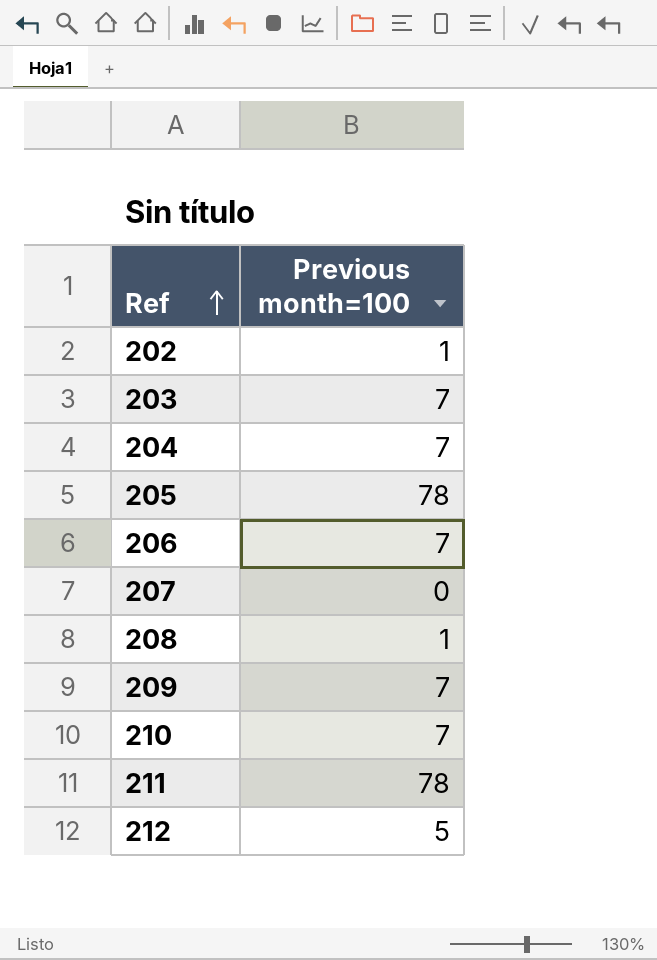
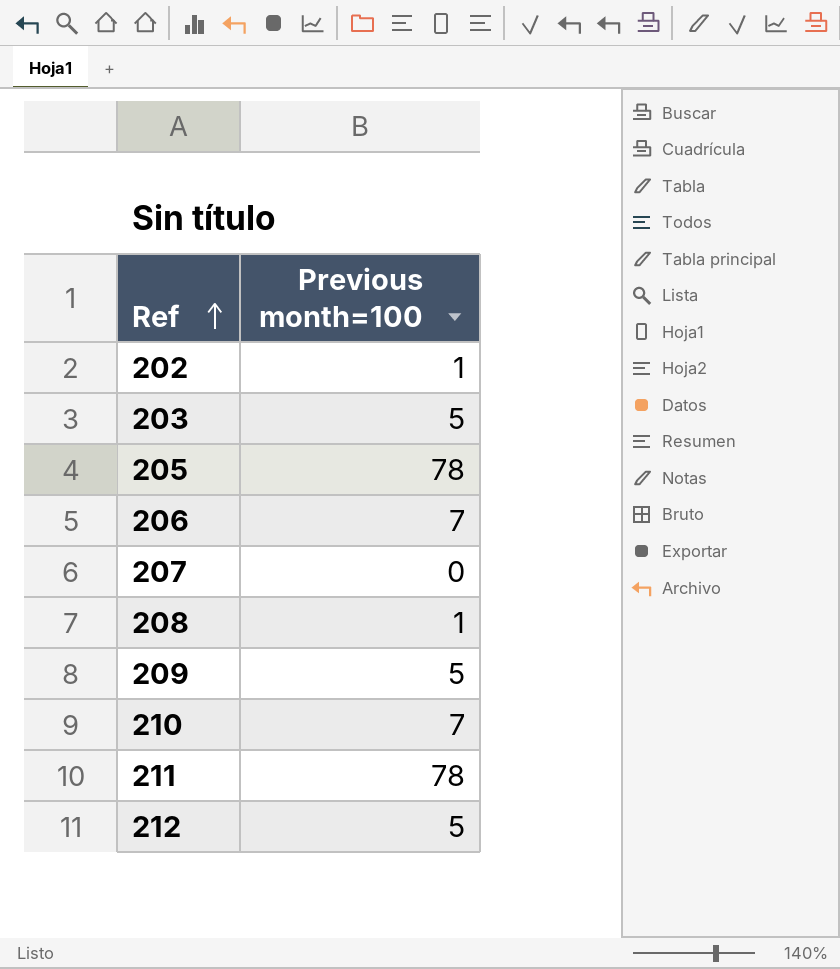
row 204: 7 -> none
203 | Previous month=100: 7 -> 5
209 | Previous month=100: 7 -> 5

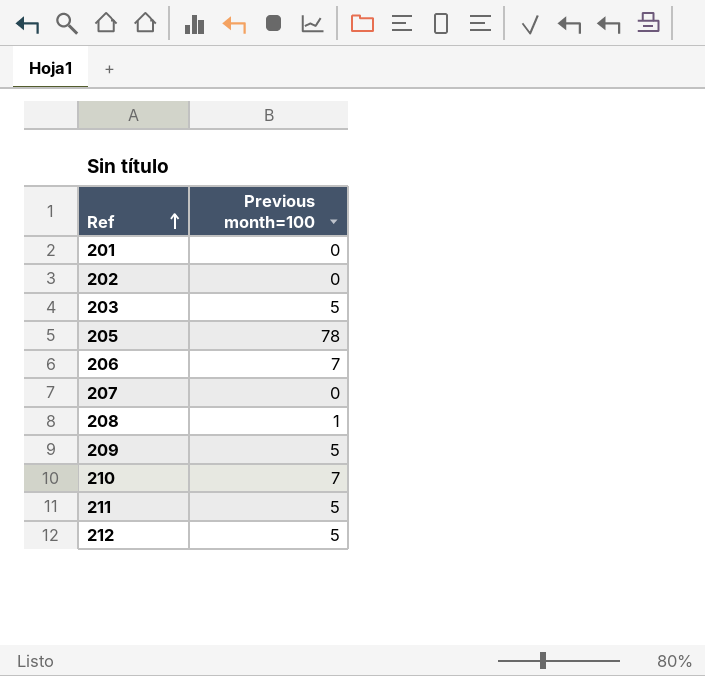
row 201: none -> 0
202 | Previous month=100: 1 -> 0
211 | Previous month=100: 78 -> 5

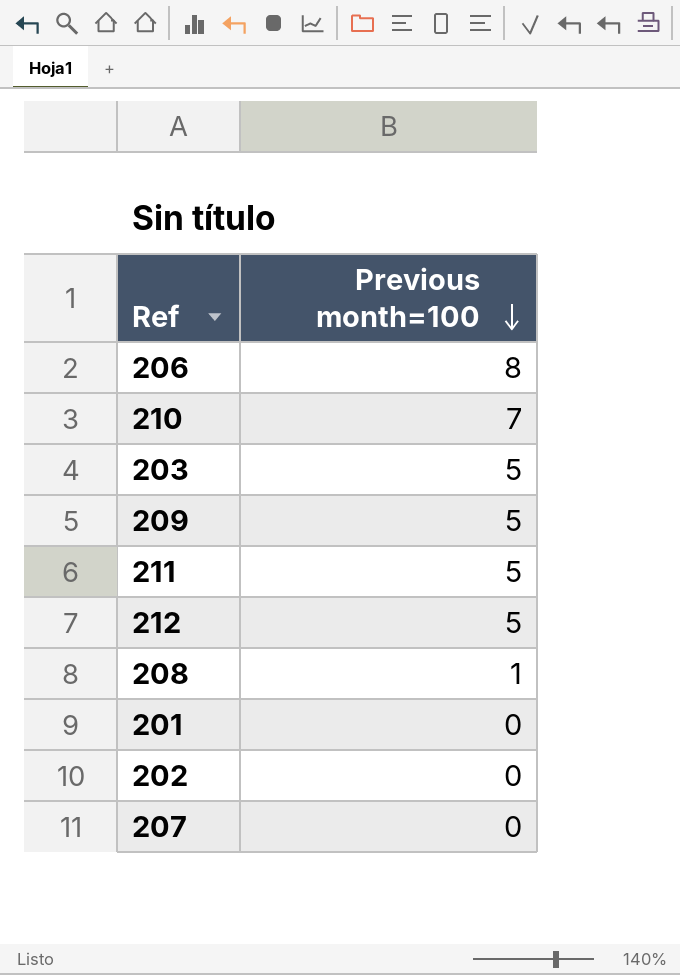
row order: Ref ascending -> Previous month=100 descending
row 205: 78 -> none
206 | Previous month=100: 7 -> 8

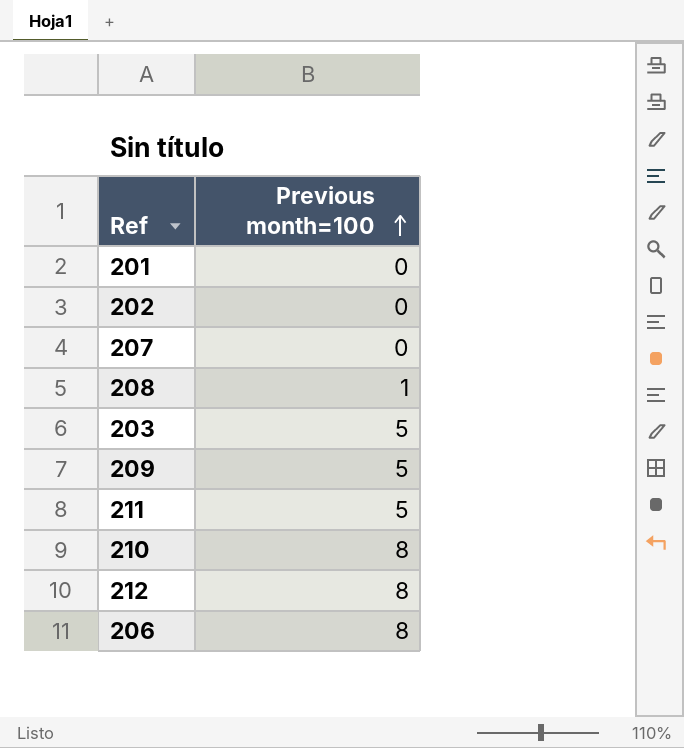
row order: Previous month=100 descending -> Previous month=100 ascending
210 | Previous month=100: 7 -> 8
212 | Previous month=100: 5 -> 8

